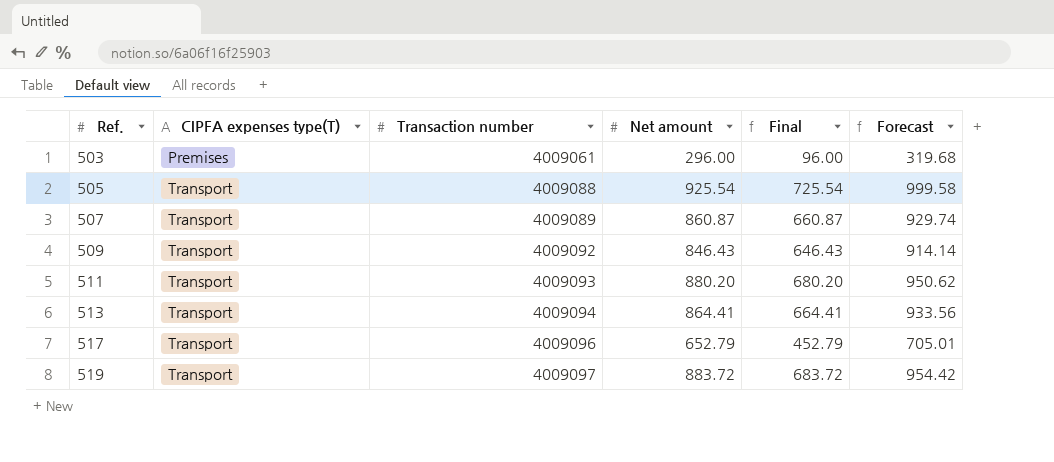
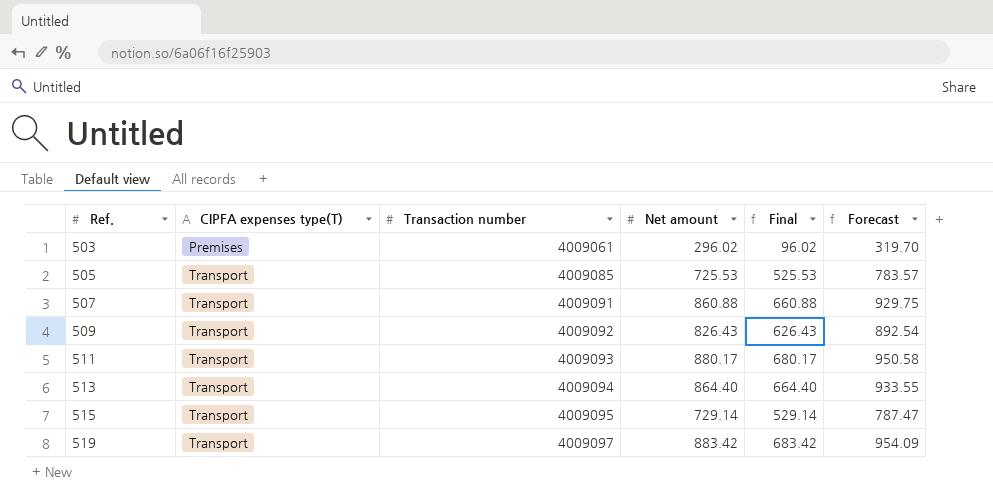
row 517: Transport | 4009096 | 652.79 | 452.79 | 705.01 -> none
503 | Net amount: 296.00 -> 296.02
503 | Final: 96.00 -> 96.02
503 | Forecast: 319.68 -> 319.70
505 | Transaction number: 4009088 -> 4009085
505 | Net amount: 925.54 -> 725.53
505 | Final: 725.54 -> 525.53
505 | Forecast: 999.58 -> 783.57
507 | Transaction number: 4009089 -> 4009091
507 | Net amount: 860.87 -> 860.88
507 | Final: 660.87 -> 660.88
507 | Forecast: 929.74 -> 929.75
509 | Net amount: 846.43 -> 826.43
509 | Final: 646.43 -> 626.43
509 | Forecast: 914.14 -> 892.54
511 | Net amount: 880.20 -> 880.17
511 | Final: 680.20 -> 680.17
511 | Forecast: 950.62 -> 950.58
513 | Net amount: 864.41 -> 864.40
513 | Final: 664.41 -> 664.40
513 | Forecast: 933.56 -> 933.55
row 515: none -> Transport | 4009095 | 729.14 | 529.14 | 787.47
519 | Net amount: 883.72 -> 883.42
519 | Final: 683.72 -> 683.42
519 | Forecast: 954.42 -> 954.09

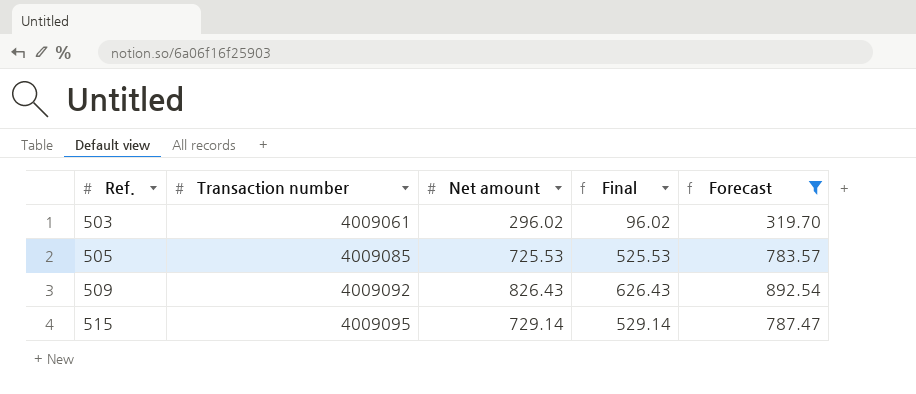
filter: none -> Forecast <= 892.54
column CIPFA expenses type(T) | position: 2 -> none

